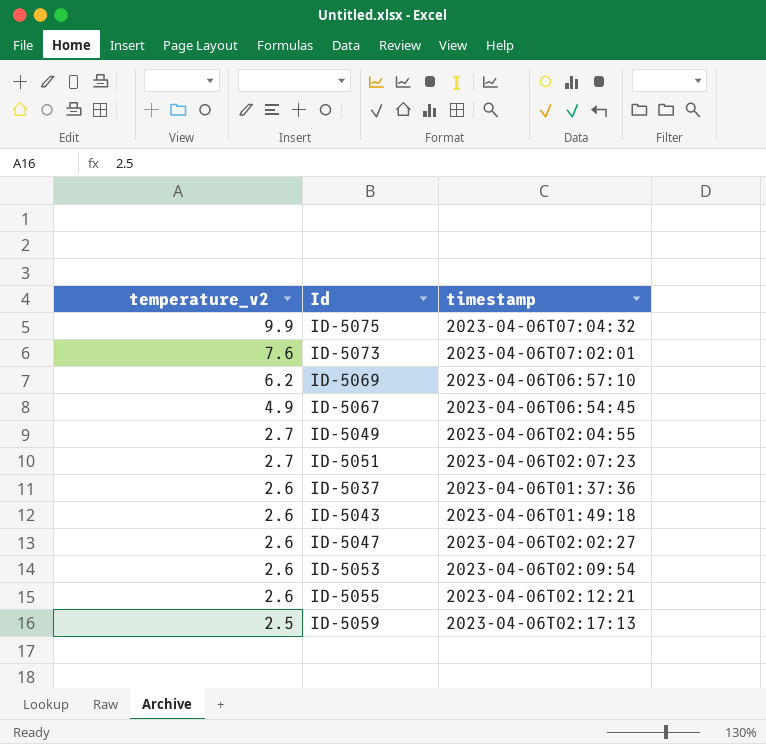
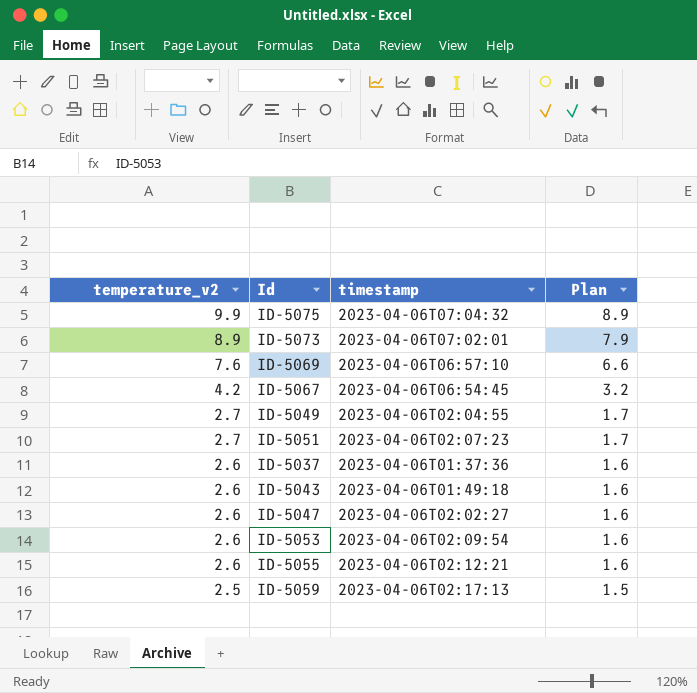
column Plan | formula: none -> [temperature_v2] - 1
ID-5073 | temperature_v2: 7.6 -> 8.9
ID-5069 | temperature_v2: 6.2 -> 7.6
ID-5067 | temperature_v2: 4.9 -> 4.2

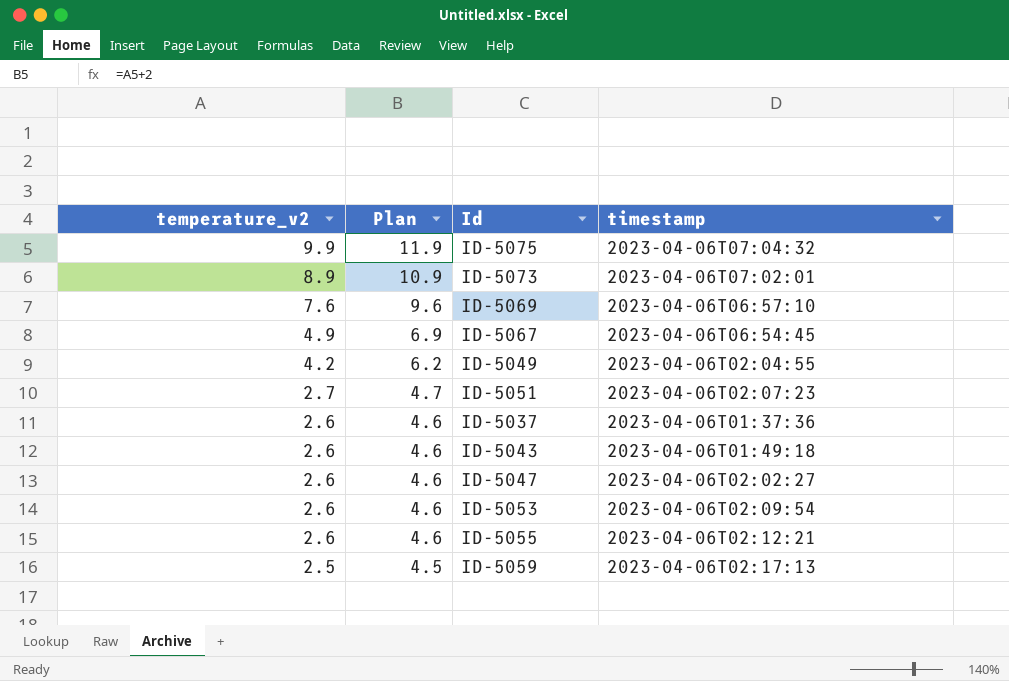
column Plan | formula: [temperature_v2] - 1 -> [temperature_v2] + 2
column Plan | position: 4 -> 2
ID-5067 | temperature_v2: 4.2 -> 4.9
ID-5049 | temperature_v2: 2.7 -> 4.2

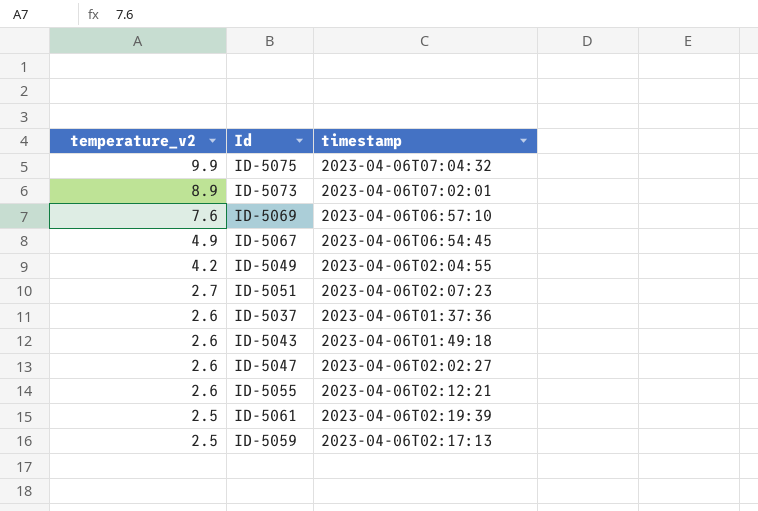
column Plan | formula: [temperature_v2] + 2 -> none
row ID-5053: 2.6 | 4.6 | 2023-04-06T02:09:54 -> none
row ID-5061: none -> 2.5 | 2023-04-06T02:19:39

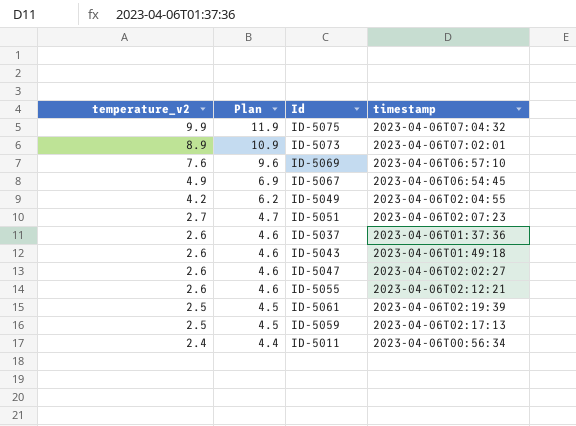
column Plan | formula: none -> [temperature_v2] + 2
row ID-5011: none -> 2.4 | 4.4 | 2023-04-06T00:56:34

